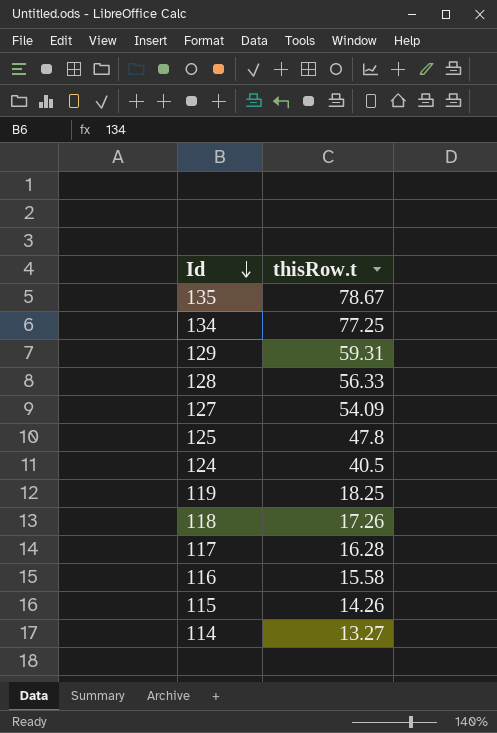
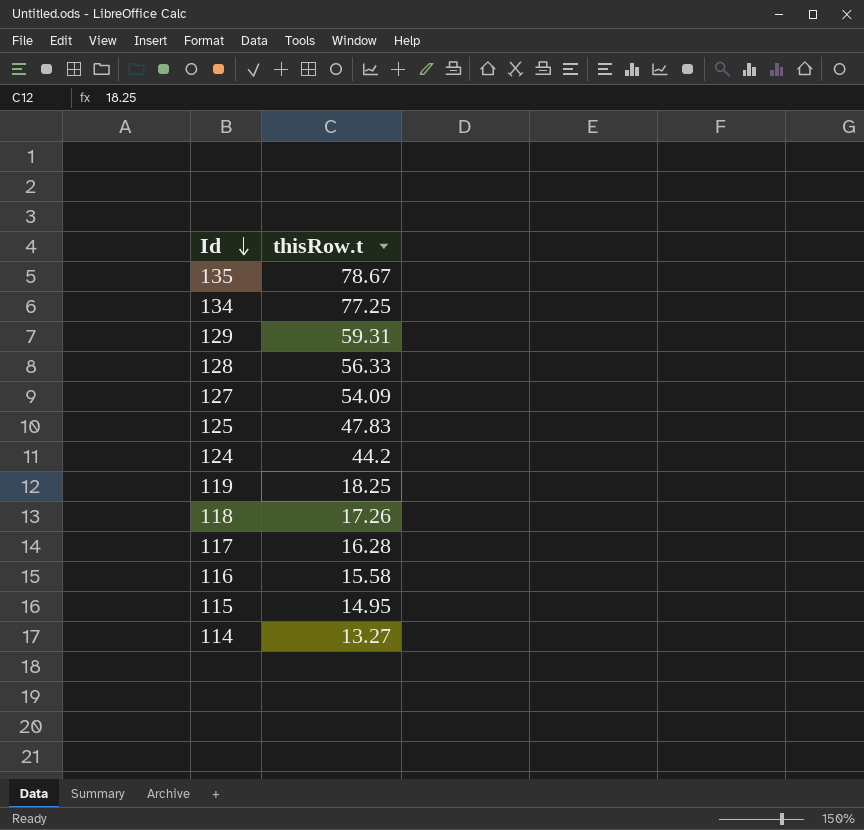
125 | thisRow.t: 47.8 -> 47.83
124 | thisRow.t: 40.5 -> 44.2
115 | thisRow.t: 14.26 -> 14.95

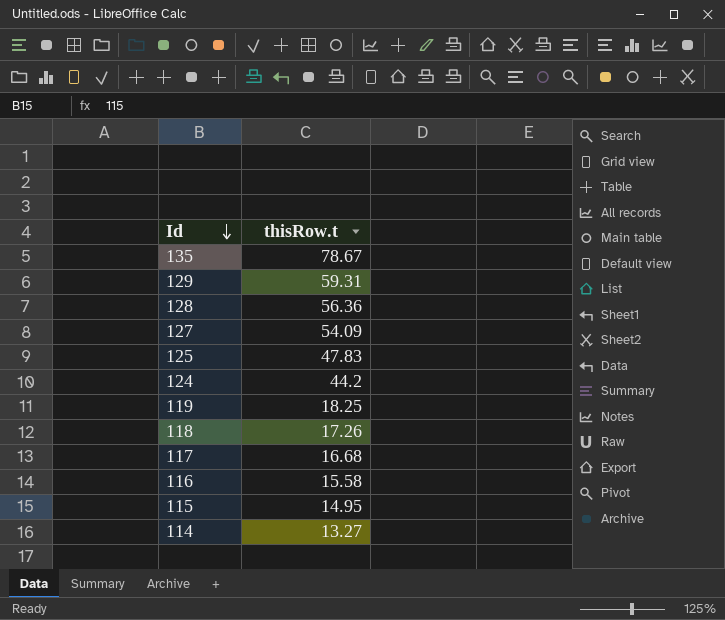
row 134: 77.25 -> none
128 | thisRow.t: 56.33 -> 56.36
117 | thisRow.t: 16.28 -> 16.68

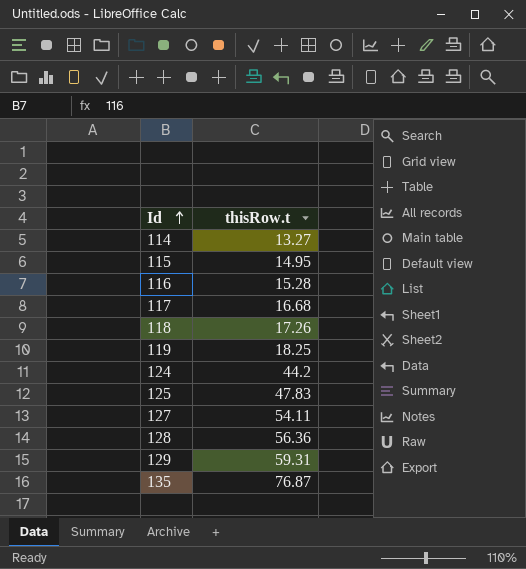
row order: Id descending -> Id ascending
116 | thisRow.t: 15.58 -> 15.28
127 | thisRow.t: 54.09 -> 54.11
135 | thisRow.t: 78.67 -> 76.87

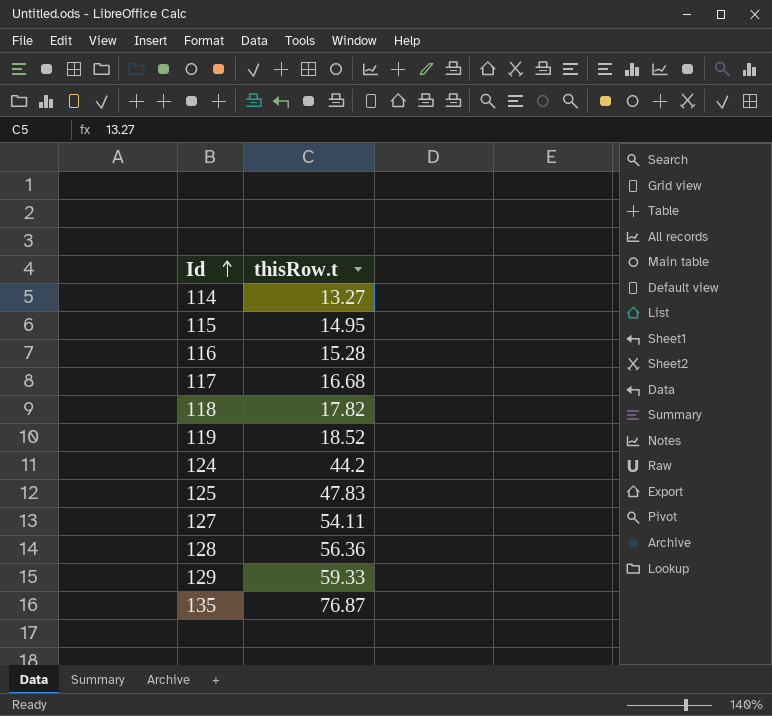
118 | thisRow.t: 17.26 -> 17.82
119 | thisRow.t: 18.25 -> 18.52
129 | thisRow.t: 59.31 -> 59.33

